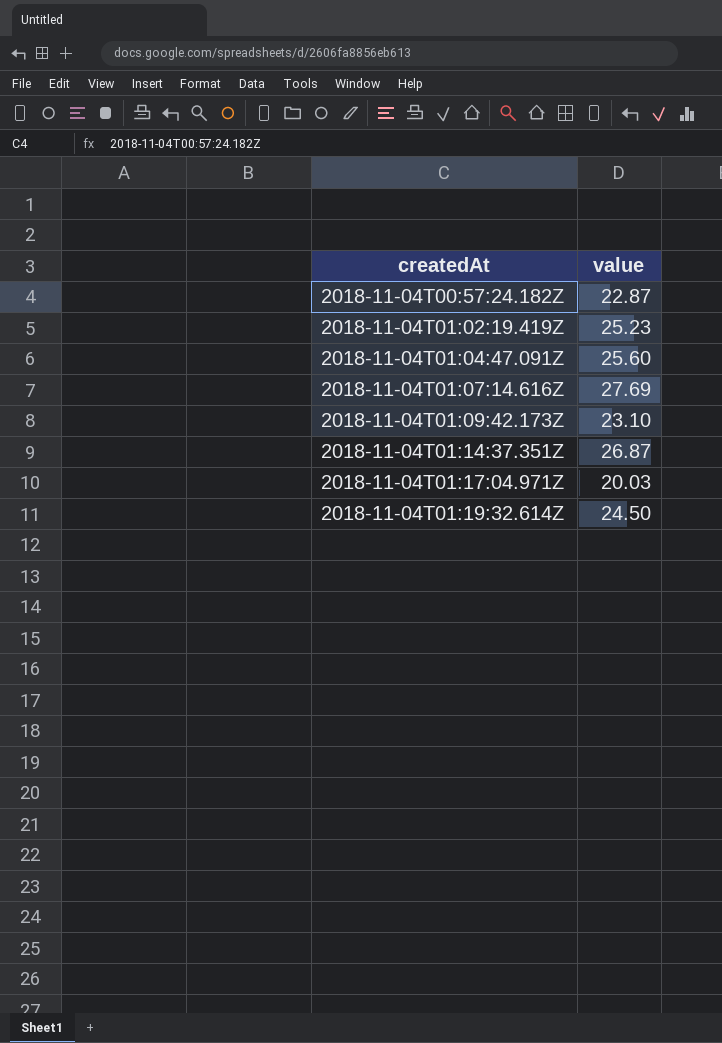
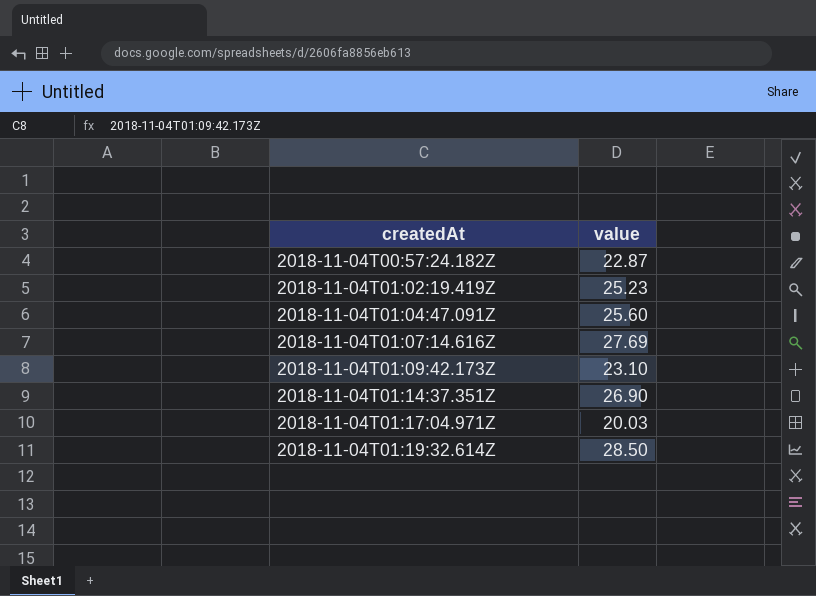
2018-11-04T01:14:37.351Z | value: 26.87 -> 26.90
2018-11-04T01:19:32.614Z | value: 24.50 -> 28.50

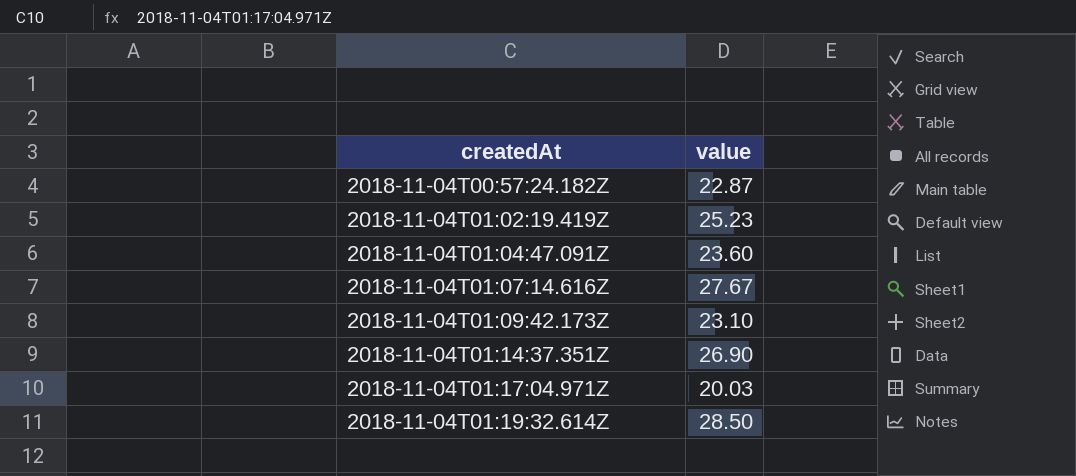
2018-11-04T01:04:47.091Z | value: 25.60 -> 23.60
2018-11-04T01:07:14.616Z | value: 27.69 -> 27.67

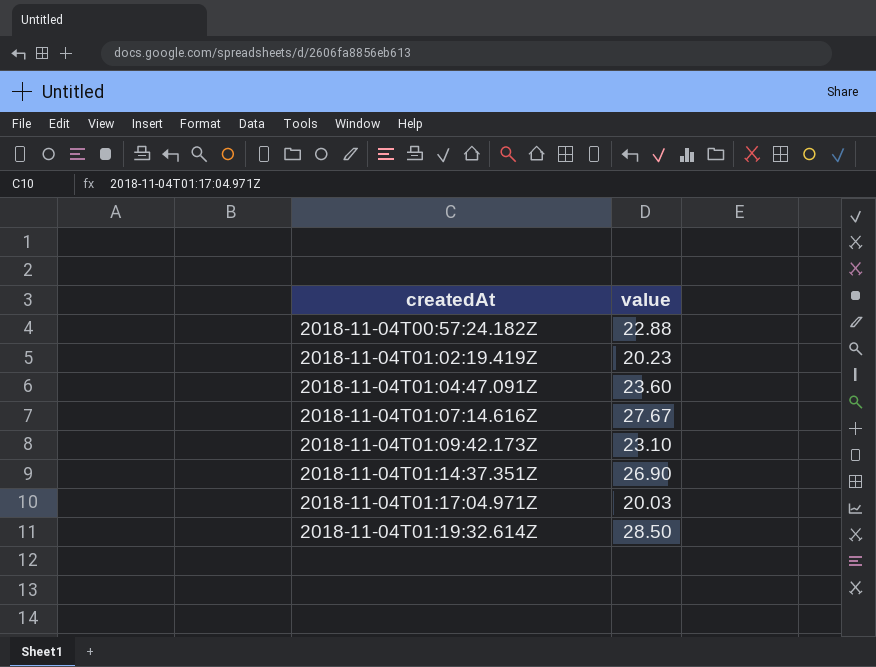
2018-11-04T00:57:24.182Z | value: 22.87 -> 22.88
2018-11-04T01:02:19.419Z | value: 25.23 -> 20.23

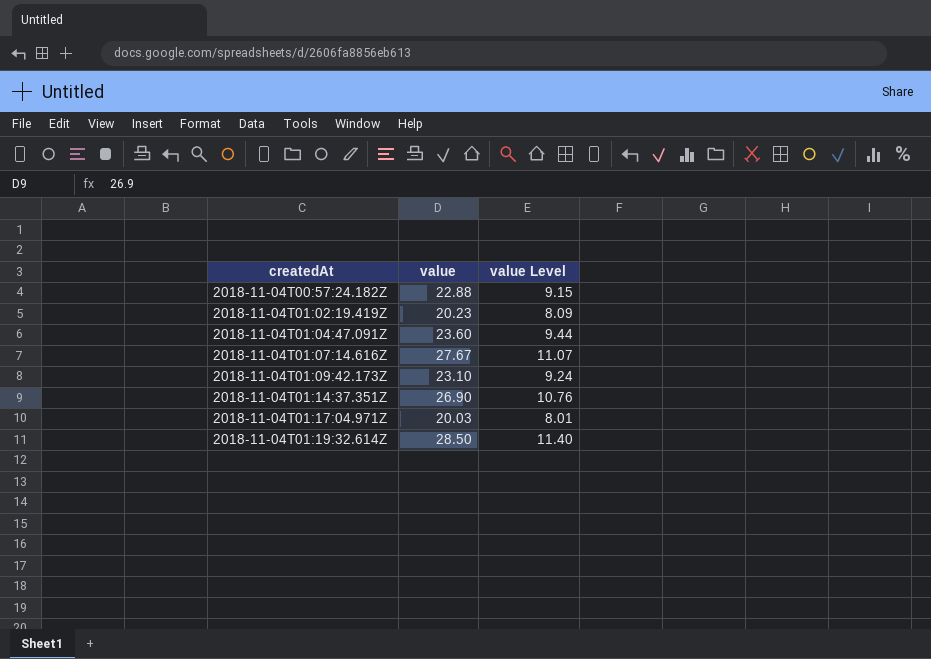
column value Level | formula: none -> [value] * 0.4

